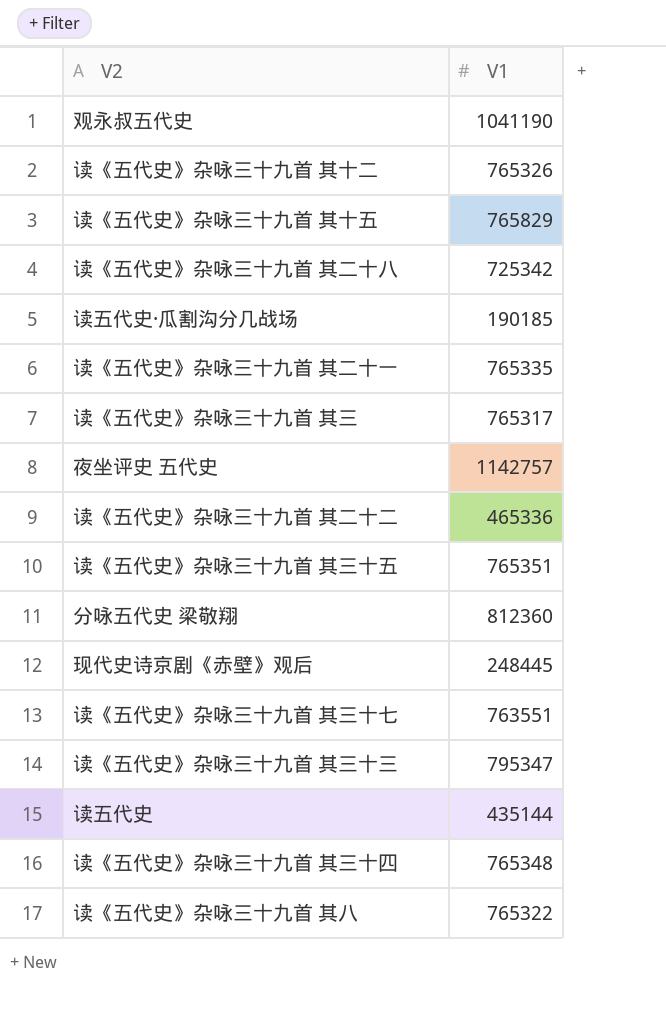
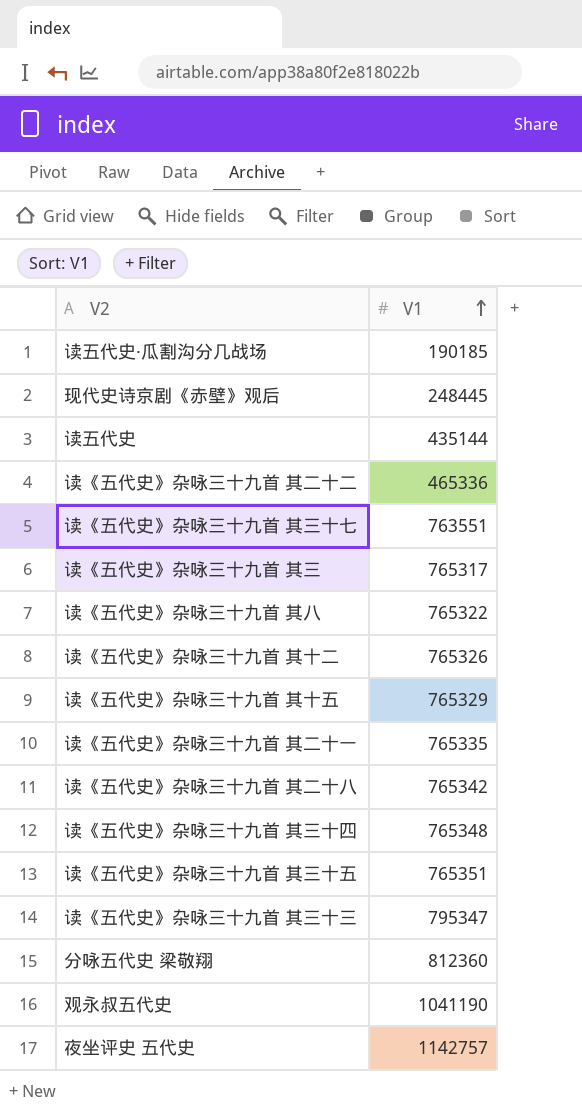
row order: none -> V1 ascending
读《五代史》杂咏三十九首 其十五 | V1: 765829 -> 765329
读《五代史》杂咏三十九首 其二十八 | V1: 725342 -> 765342

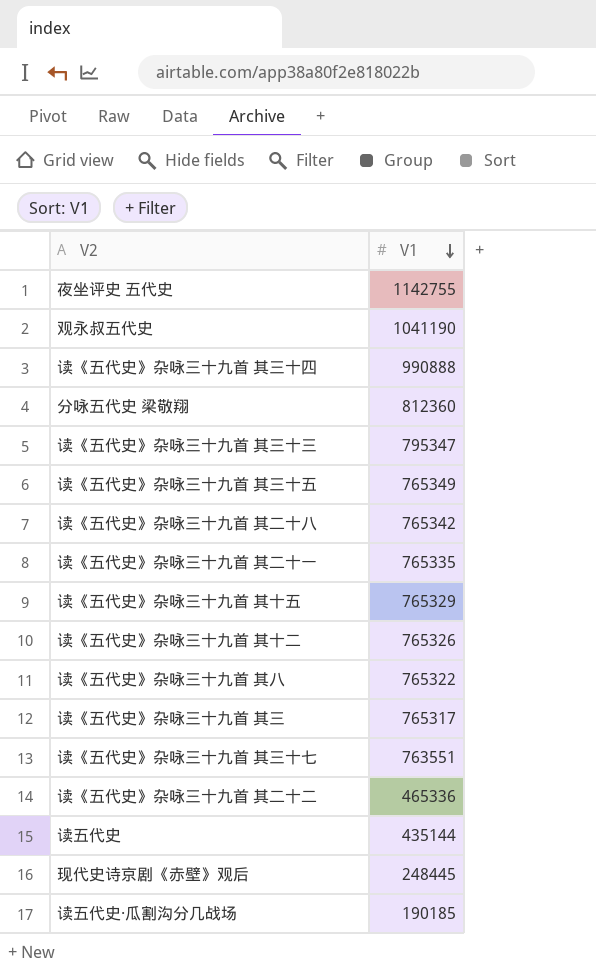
row order: V1 ascending -> V1 descending
夜坐评史 五代史 | V1: 1142757 -> 1142755
读《五代史》杂咏三十九首 其三十四 | V1: 765348 -> 990888
读《五代史》杂咏三十九首 其三十五 | V1: 765351 -> 765349

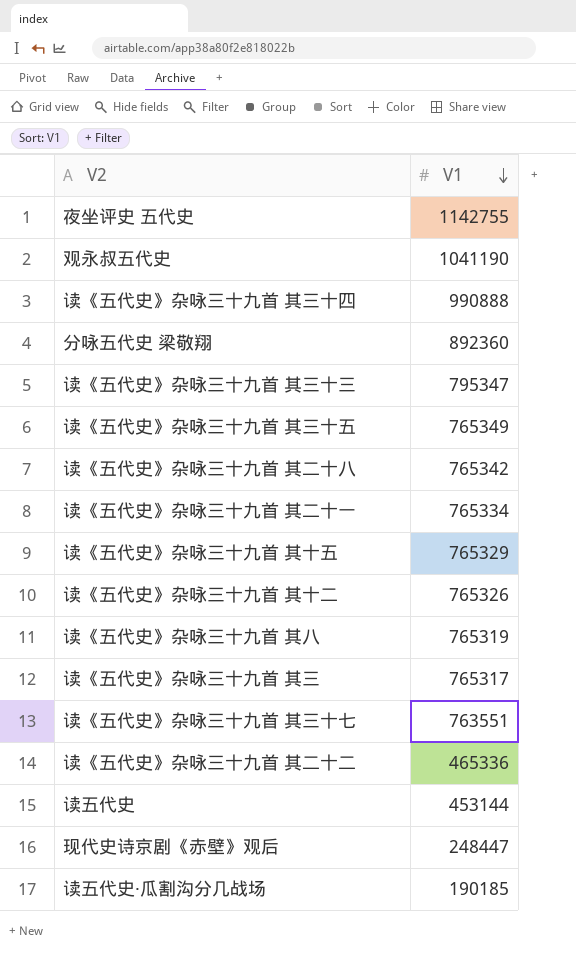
分咏五代史 梁敬翔 | V1: 812360 -> 892360
读《五代史》杂咏三十九首 其二十一 | V1: 765335 -> 765334
读《五代史》杂咏三十九首 其八 | V1: 765322 -> 765319
读五代史 | V1: 435144 -> 453144
现代史诗京剧《赤壁》观后 | V1: 248445 -> 248447

